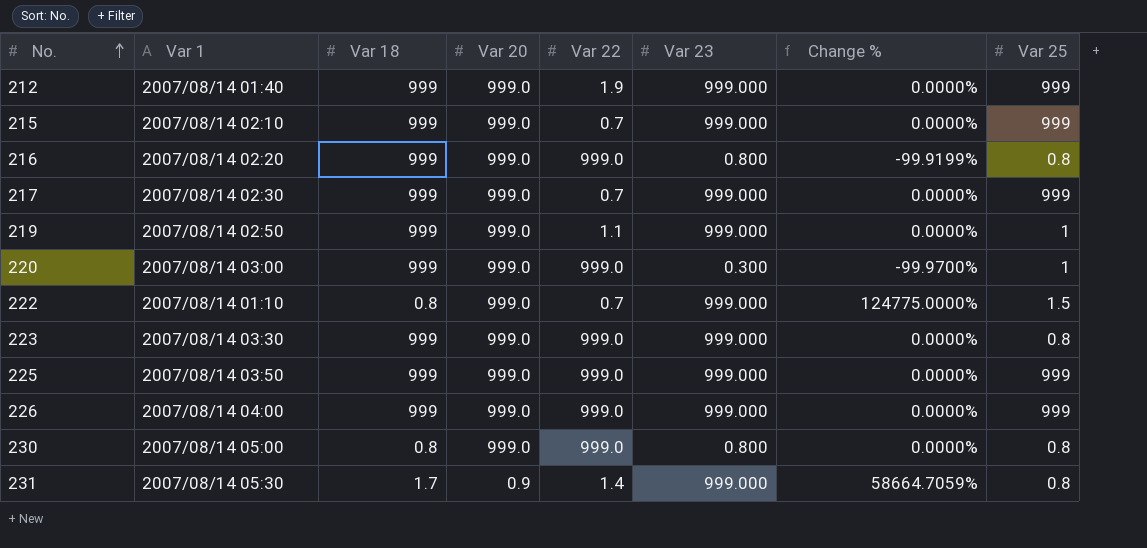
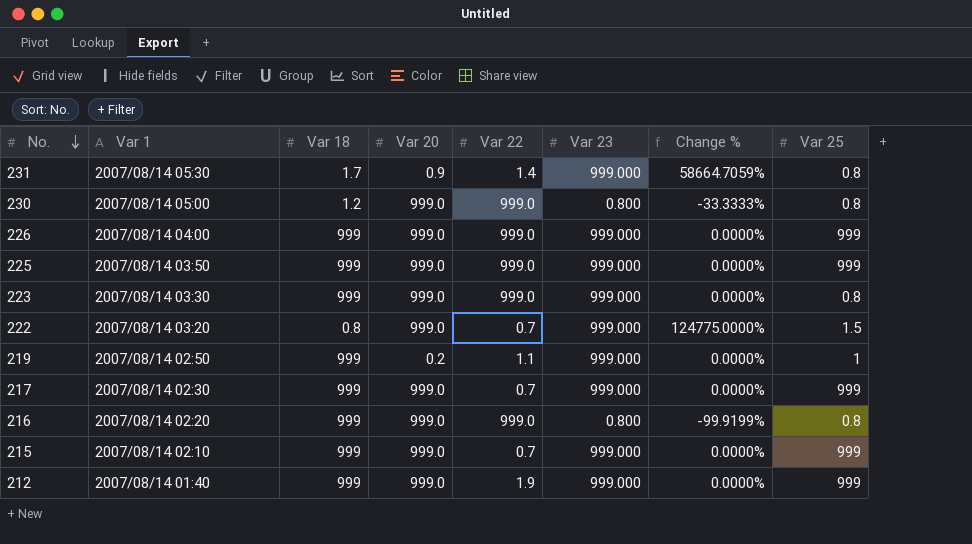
row order: No. ascending -> No. descending
row 220: 2007/08/14 03:00 | 999 | 999.0 | 999.0 | 0.300 | -99.9700% | 1 -> none
230 | Var 18: 0.8 -> 1.2
230 | Change %: 0.0000% -> -33.3333%
222 | Var 1: 2007/08/14 01:10 -> 2007/08/14 03:20
219 | Var 20: 999.0 -> 0.2

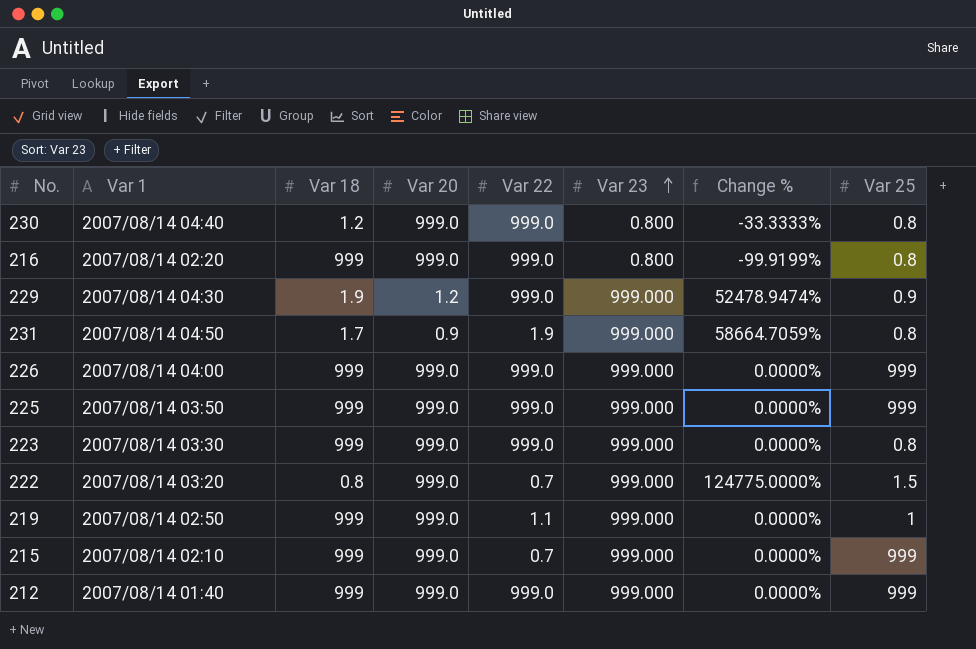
row order: No. descending -> Var 23 ascending
row 217: 2007/08/14 02:30 | 999 | 999.0 | 0.7 | 999.000 | 0.0000% | 999 -> none
230 | Var 1: 2007/08/14 05:00 -> 2007/08/14 04:40
row 229: none -> 2007/08/14 04:30 | 1.9 | 1.2 | 999.0 | 999.000 | 52478.9474% | 0.9
231 | Var 1: 2007/08/14 05:30 -> 2007/08/14 04:50
231 | Var 22: 1.4 -> 1.9
219 | Var 20: 0.2 -> 999.0
212 | Var 22: 1.9 -> 999.0

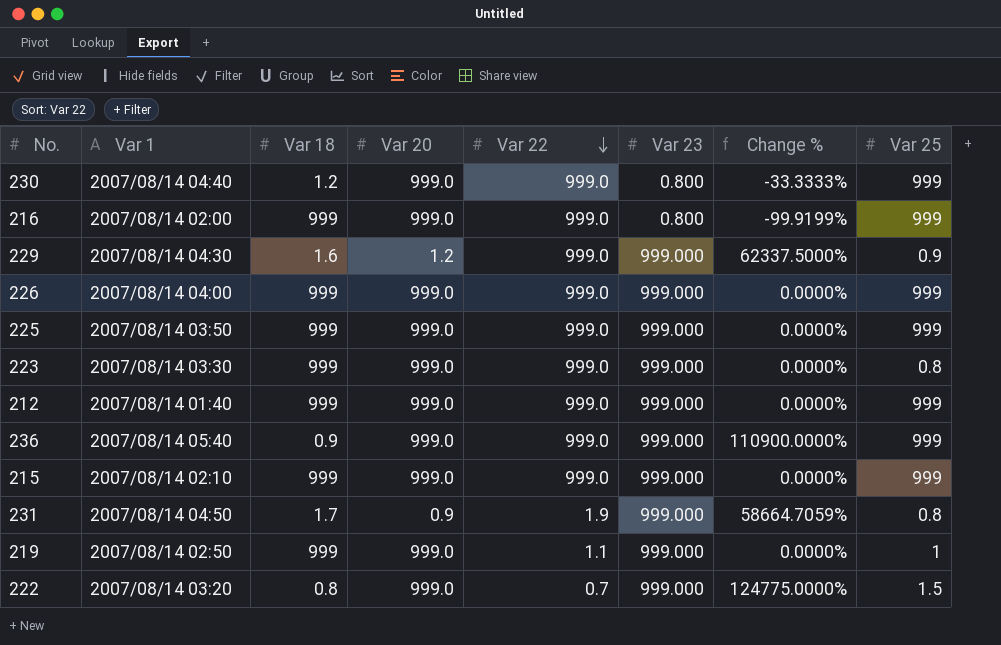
row order: Var 23 ascending -> Var 22 descending
230 | Var 25: 0.8 -> 999
216 | Var 1: 2007/08/14 02:20 -> 2007/08/14 02:00
216 | Var 25: 0.8 -> 999
229 | Var 18: 1.9 -> 1.6
229 | Change %: 52478.9474% -> 62337.5000%
row 236: none -> 2007/08/14 05:40 | 0.9 | 999.0 | 999.0 | 999.000 | 110900.0000% | 999
215 | Var 22: 0.7 -> 999.0

